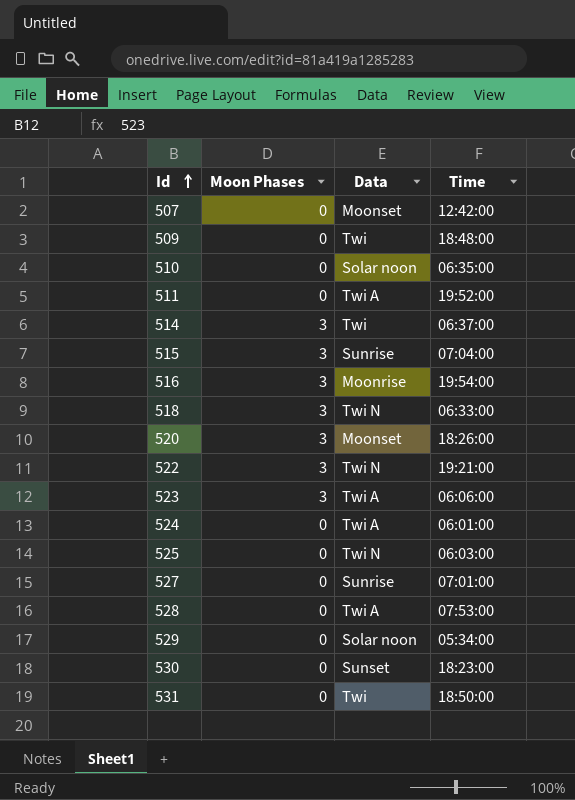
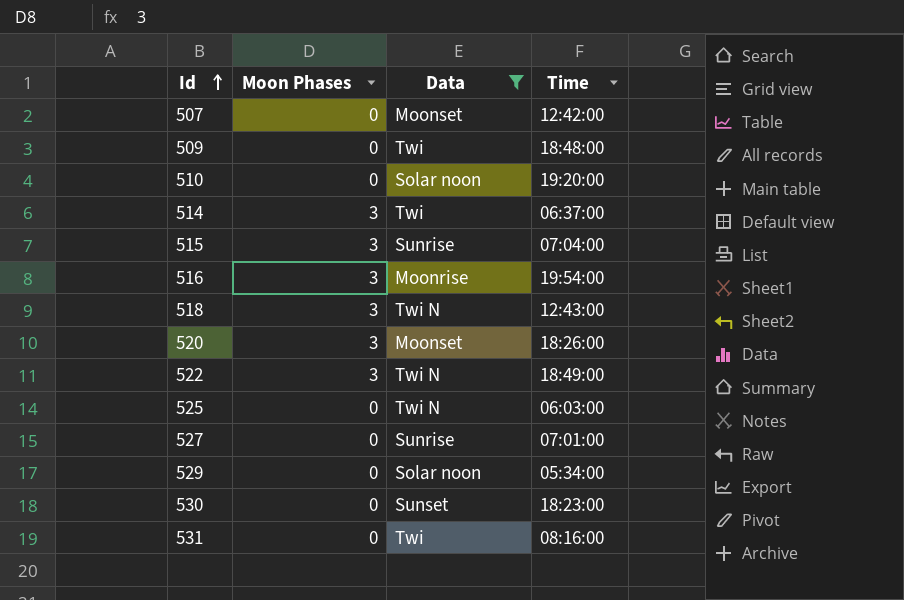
filter: none -> Data != Twi A
510 | Time: 06:35:00 -> 19:20:00
518 | Time: 06:33:00 -> 12:43:00
522 | Time: 19:21:00 -> 18:49:00
531 | Time: 18:50:00 -> 08:16:00

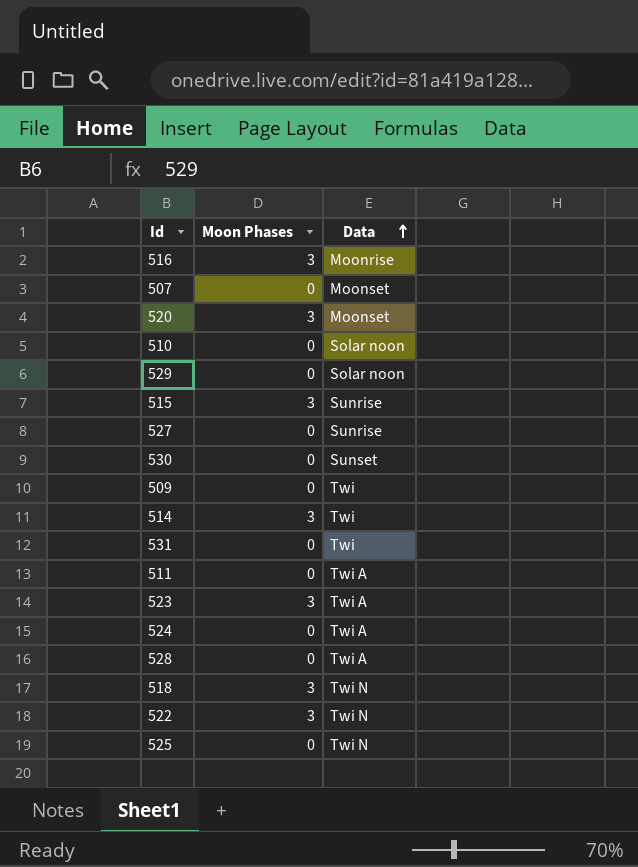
filter: Data != Twi A -> none
row order: Id ascending -> Data ascending
column Time | position: 4 -> none

